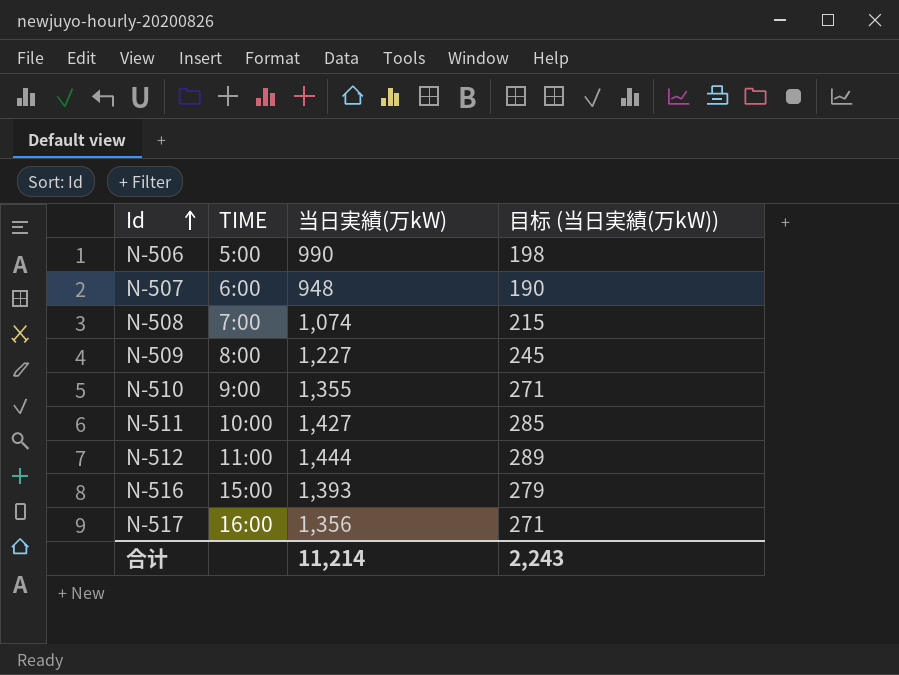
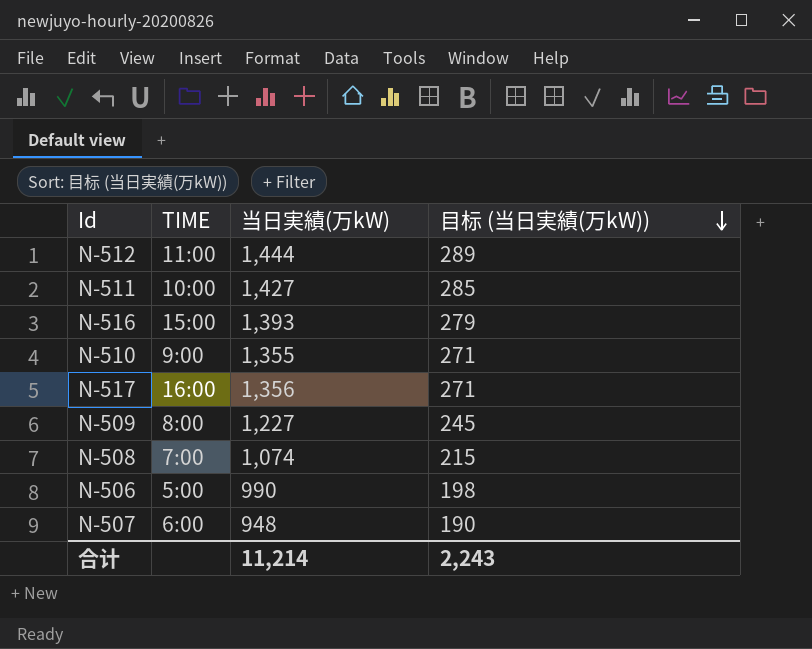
row order: Id ascending -> 目标 (当日実績(万kW)) descending

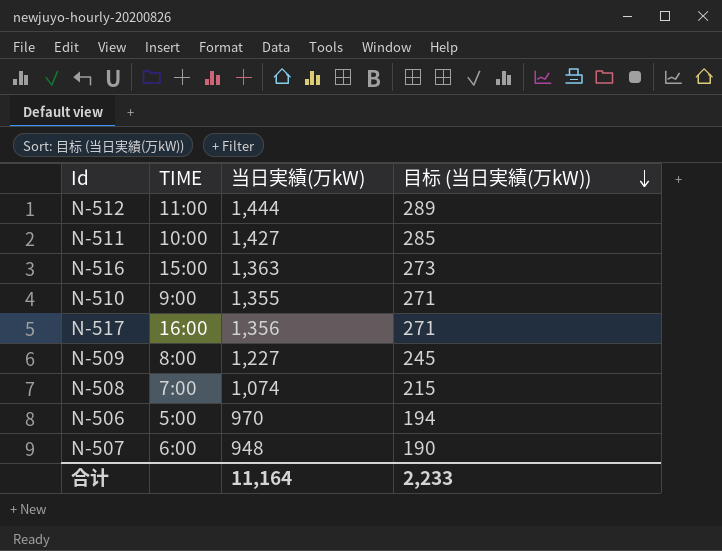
N-516 | 当日実績(万kW): 1,393 -> 1,363
N-516 | 目标 (当日実績(万kW)): 279 -> 273
N-506 | 当日実績(万kW): 990 -> 970
N-506 | 目标 (当日実績(万kW)): 198 -> 194
合计 | 当日実績(万kW): 11,214 -> 11,164
合计 | 目标 (当日実績(万kW)): 2,243 -> 2,233

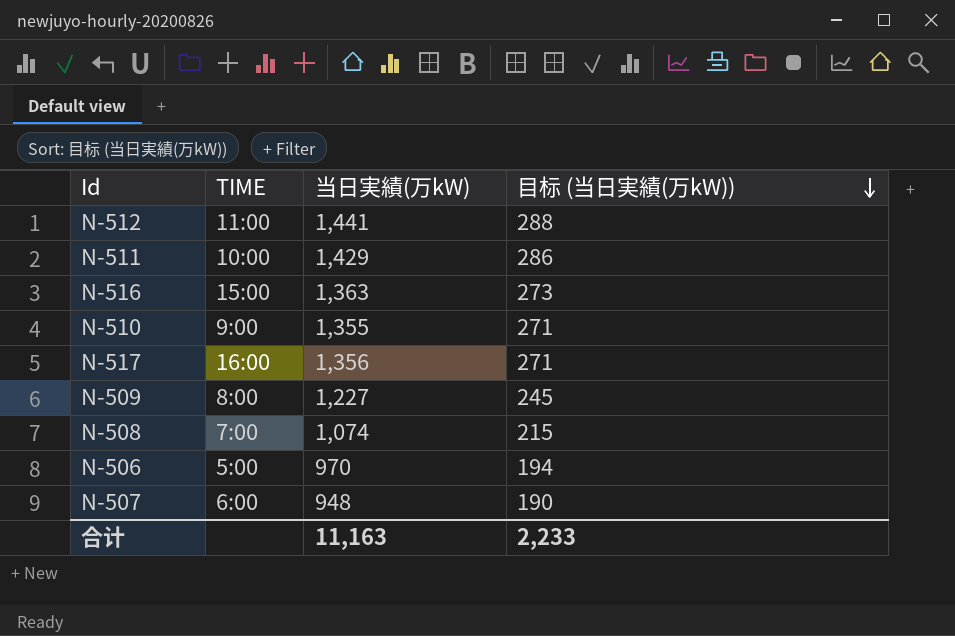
N-512 | 当日実績(万kW): 1,444 -> 1,441
N-512 | 目标 (当日実績(万kW)): 289 -> 288
N-511 | 当日実績(万kW): 1,427 -> 1,429
N-511 | 目标 (当日実績(万kW)): 285 -> 286
合计 | 当日実績(万kW): 11,164 -> 11,163

